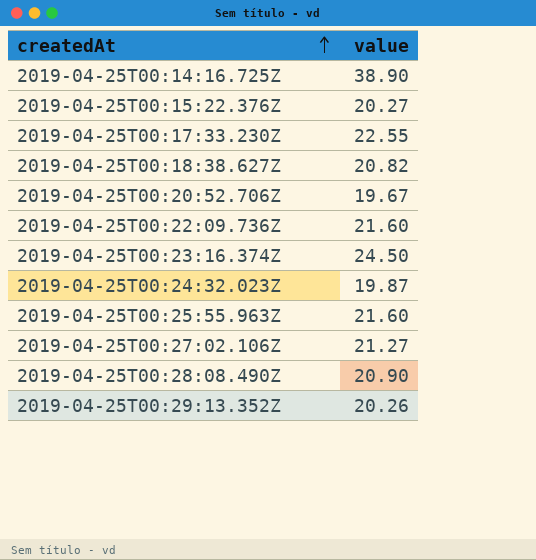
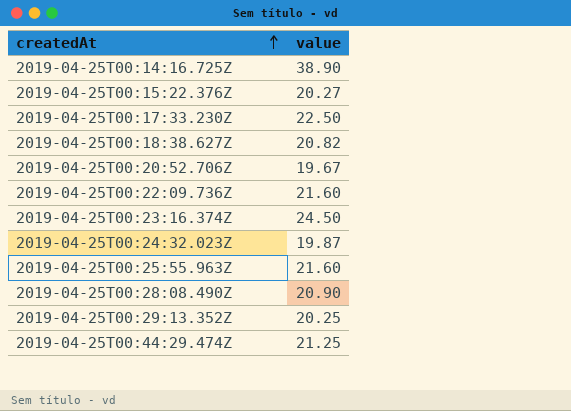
row 2019-04-25T00:27:02.106Z: 21.27 -> none
2019-04-25T00:17:33.230Z | value: 22.55 -> 22.50
2019-04-25T00:29:13.352Z | value: 20.26 -> 20.25
row 2019-04-25T00:44:29.474Z: none -> 21.25

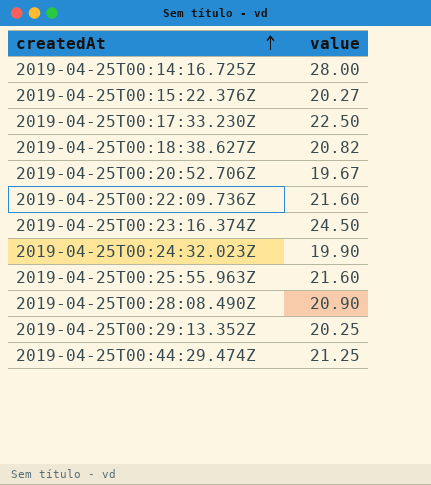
2019-04-25T00:14:16.725Z | value: 38.90 -> 28.00
2019-04-25T00:24:32.023Z | value: 19.87 -> 19.90

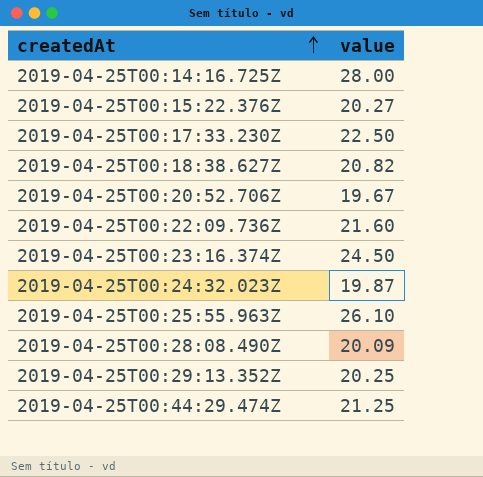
2019-04-25T00:24:32.023Z | value: 19.90 -> 19.87
2019-04-25T00:25:55.963Z | value: 21.60 -> 26.10
2019-04-25T00:28:08.490Z | value: 20.90 -> 20.09

